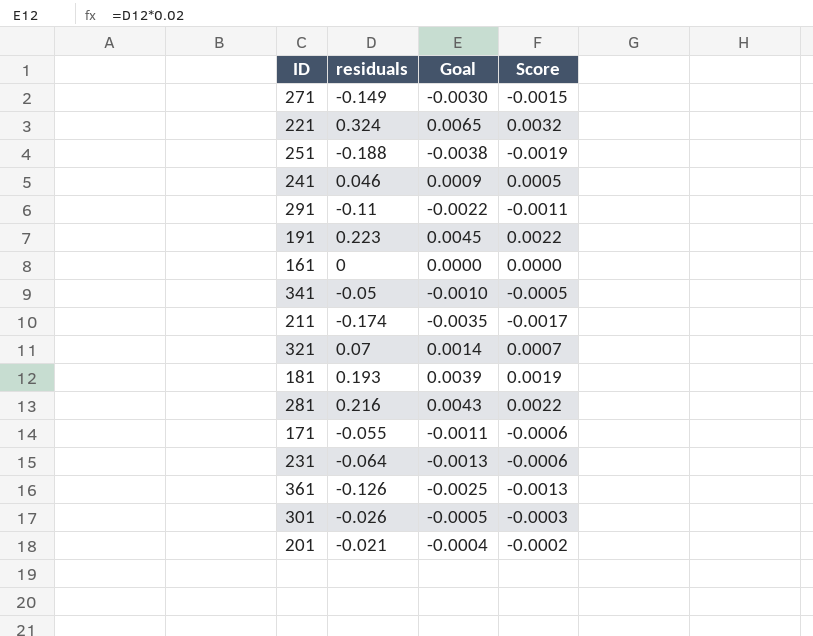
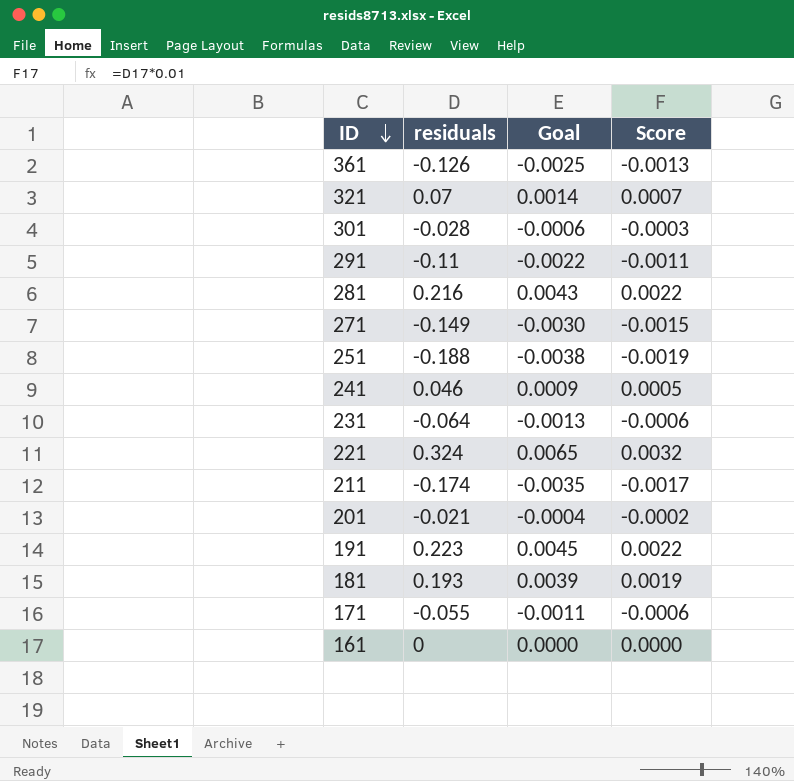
row order: none -> ID descending
row 341: -0.05 | -0.0010 | -0.0005 -> none
301 | residuals: -0.026 -> -0.028
301 | Goal: -0.0005 -> -0.0006

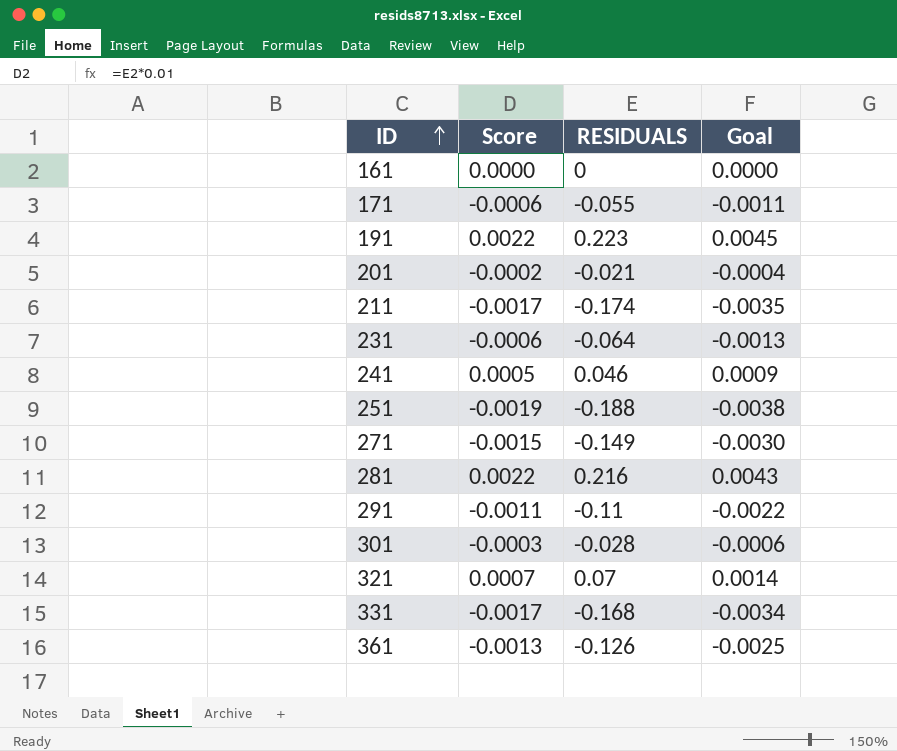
row order: ID descending -> ID ascending
column Score | position: 4 -> 2
column name: residuals -> RESIDUALS
row 221: 0.324 | 0.0065 | 0.0032 -> none
row 181: 0.193 | 0.0039 | 0.0019 -> none
row 331: none -> -0.0017 | -0.168 | -0.0034

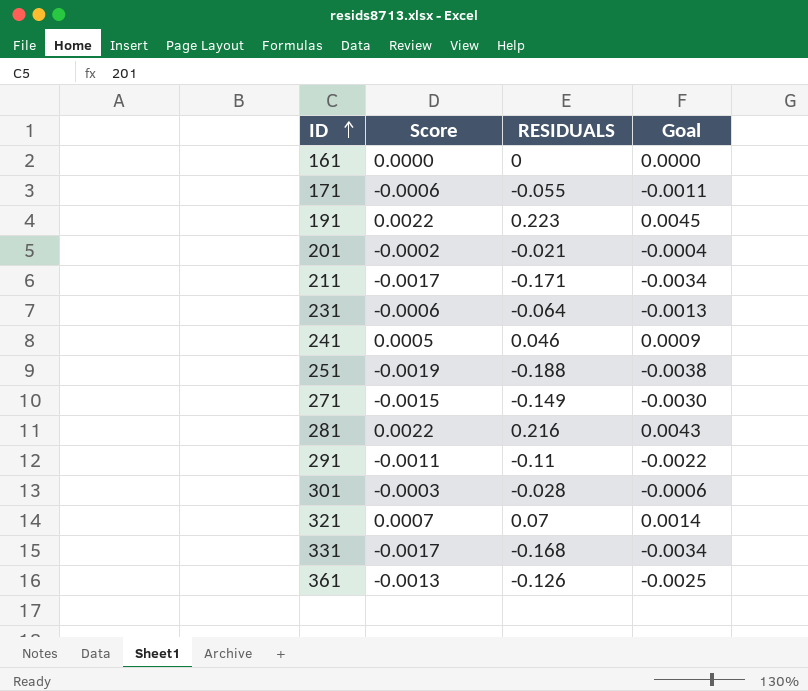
211 | RESIDUALS: -0.174 -> -0.171
211 | Goal: -0.0035 -> -0.0034

